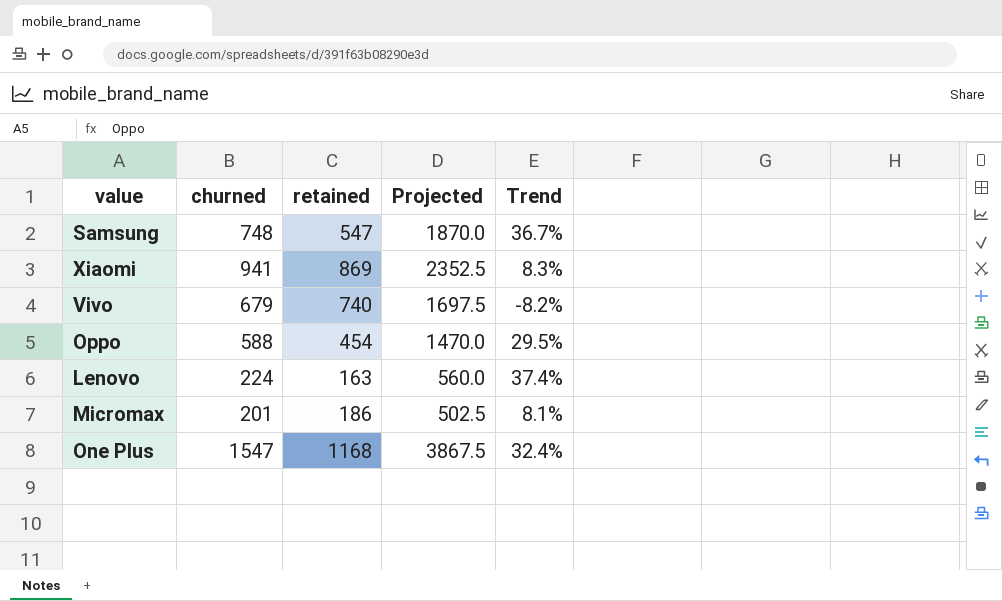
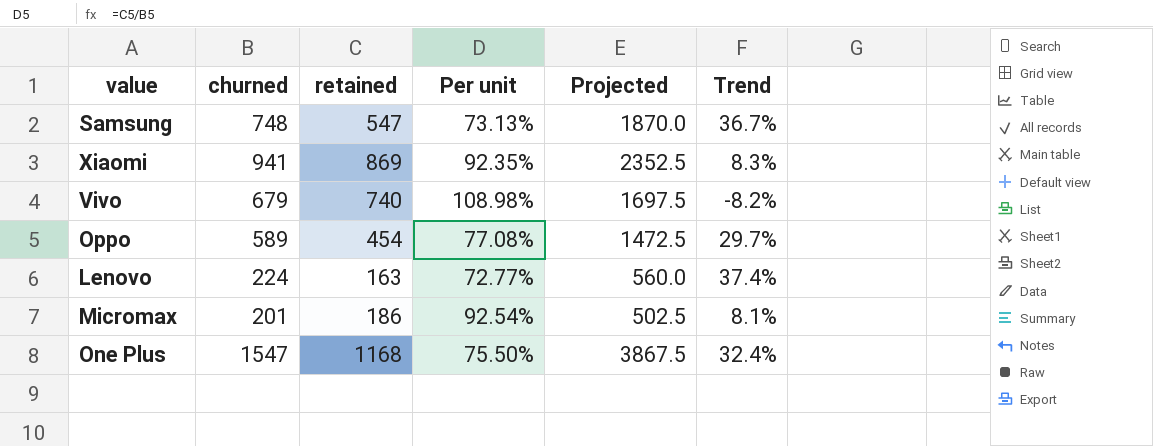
column Per unit | formula: none -> [retained] / [churned]
Oppo | churned: 588 -> 589
Oppo | Projected: 1470.0 -> 1472.5
Oppo | Trend: 29.5% -> 29.7%

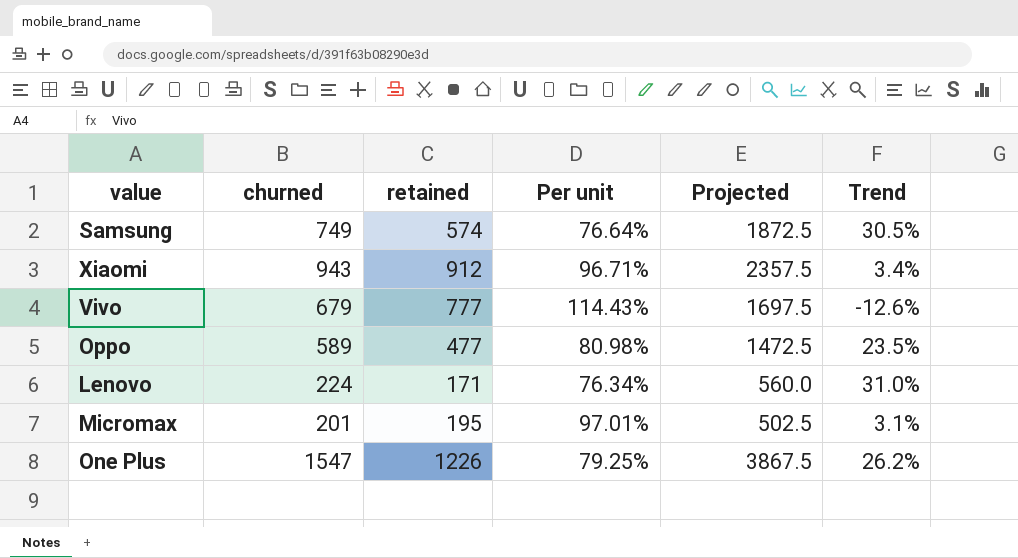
Samsung | churned: 748 -> 749
Samsung | retained: 547 -> 574
Samsung | Per unit: 73.13% -> 76.64%
Samsung | Projected: 1870.0 -> 1872.5
Samsung | Trend: 36.7% -> 30.5%
Xiaomi | churned: 941 -> 943
Xiaomi | retained: 869 -> 912
Xiaomi | Per unit: 92.35% -> 96.71%
Xiaomi | Projected: 2352.5 -> 2357.5
Xiaomi | Trend: 8.3% -> 3.4%
Vivo | retained: 740 -> 777
Vivo | Per unit: 108.98% -> 114.43%
Vivo | Trend: -8.2% -> -12.6%
Oppo | retained: 454 -> 477
Oppo | Per unit: 77.08% -> 80.98%
Oppo | Trend: 29.7% -> 23.5%
Lenovo | retained: 163 -> 171
Lenovo | Per unit: 72.77% -> 76.34%
Lenovo | Trend: 37.4% -> 31.0%
Micromax | retained: 186 -> 195
Micromax | Per unit: 92.54% -> 97.01%
Micromax | Trend: 8.1% -> 3.1%
One Plus | retained: 1168 -> 1226
One Plus | Per unit: 75.50% -> 79.25%
One Plus | Trend: 32.4% -> 26.2%

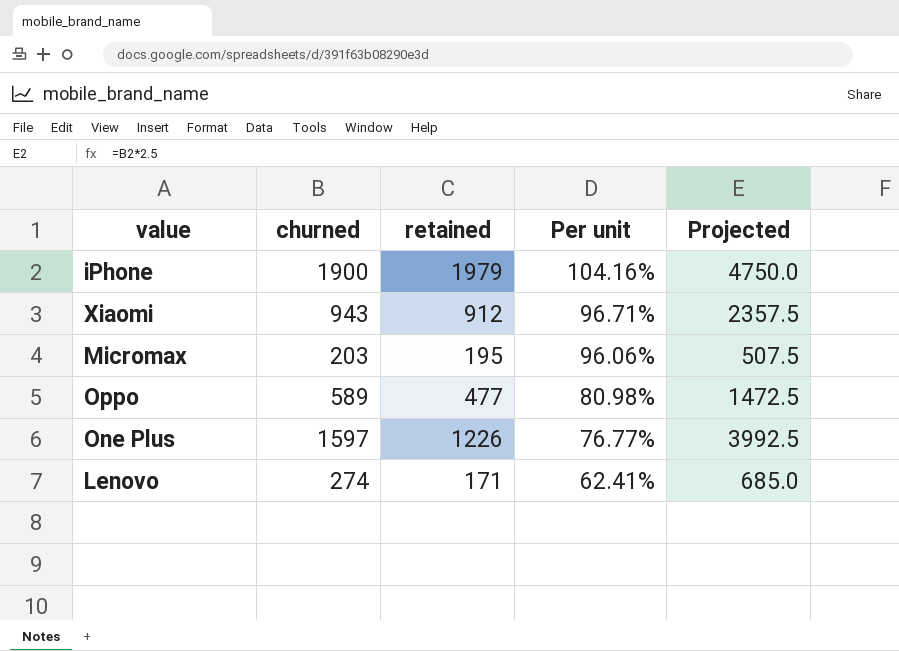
row order: none -> Per unit descending
column Trend | formula: ([churned] - [retained]) / [retained] -> none
row Samsung: 749 | 574 | 76.64% | 1872.5 | 30.5% -> none
row Vivo: 679 | 777 | 114.43% | 1697.5 | -12.6% -> none
row iPhone: none -> 1900 | 1979 | 104.16% | 4750.0
Micromax | churned: 201 -> 203
Micromax | Per unit: 97.01% -> 96.06%
Micromax | Projected: 502.5 -> 507.5
One Plus | churned: 1547 -> 1597
One Plus | Per unit: 79.25% -> 76.77%
One Plus | Projected: 3867.5 -> 3992.5
Lenovo | churned: 224 -> 274
Lenovo | Per unit: 76.34% -> 62.41%
Lenovo | Projected: 560.0 -> 685.0

